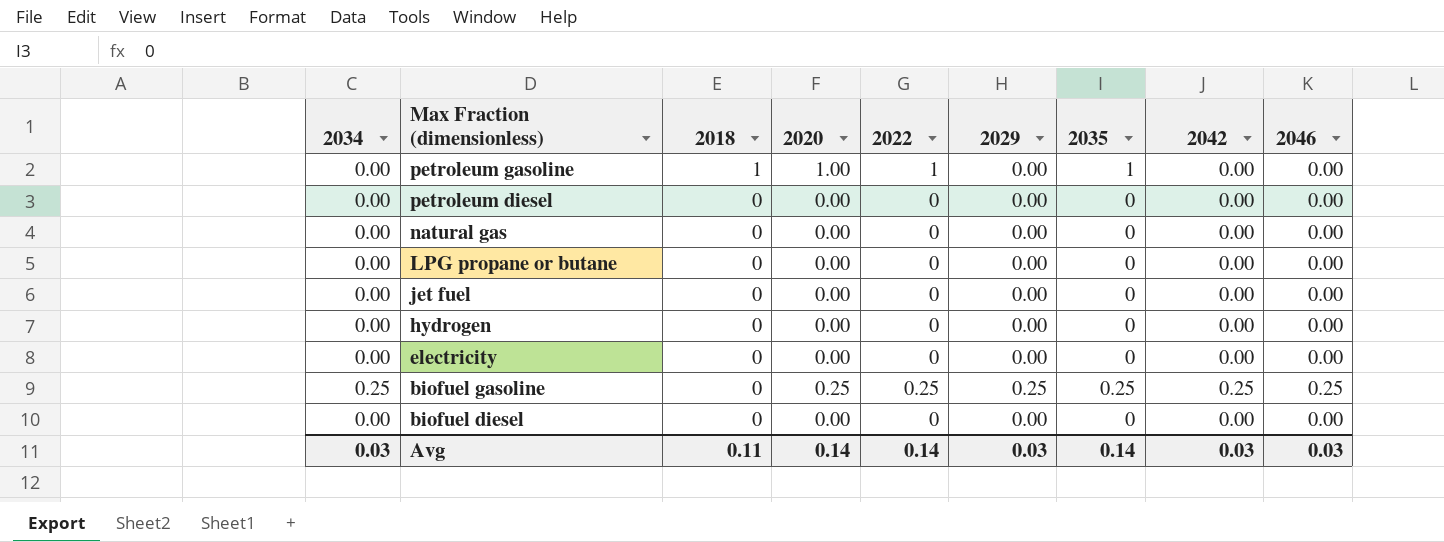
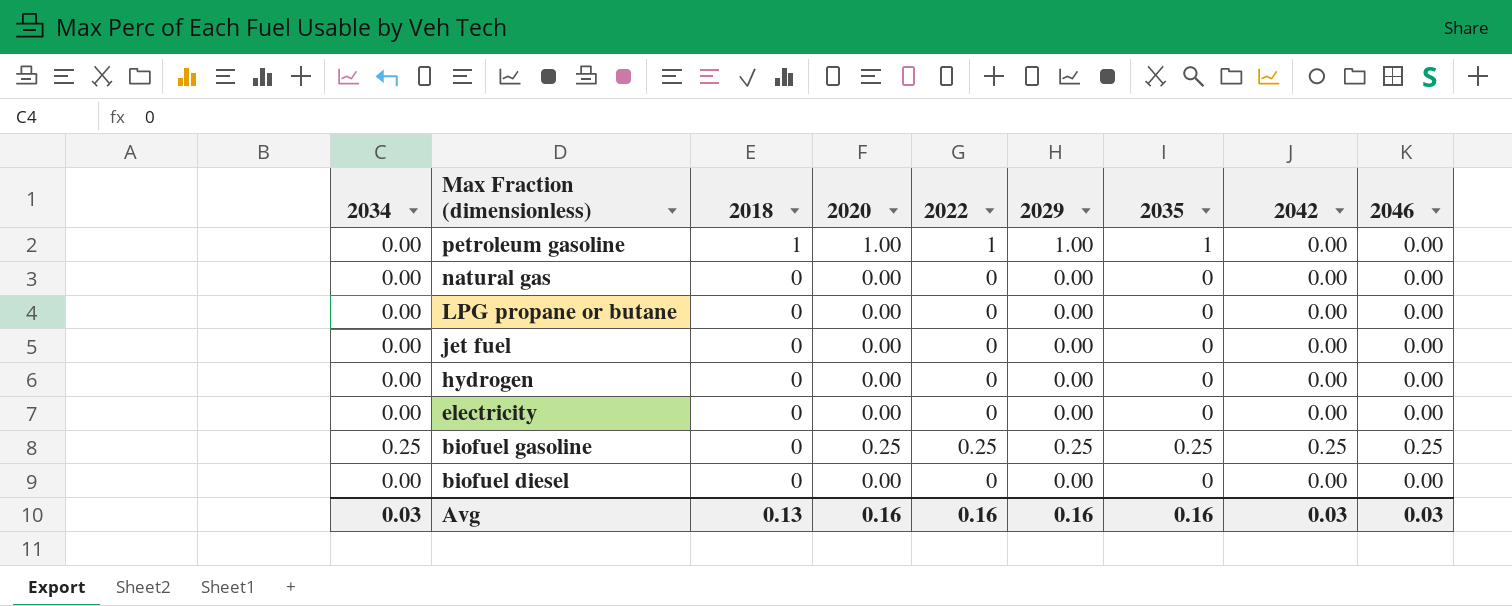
row petroleum diesel: 0.00 | 0 | 0.00 | 0 | 0.00 | 0 | 0.00 | 0.00 -> none
petroleum gasoline | 2029: 0.00 -> 1.00
Avg | 2018: 0.11 -> 0.13
Avg | 2020: 0.14 -> 0.16
Avg | 2022: 0.14 -> 0.16
Avg | 2029: 0.03 -> 0.16
Avg | 2035: 0.14 -> 0.16

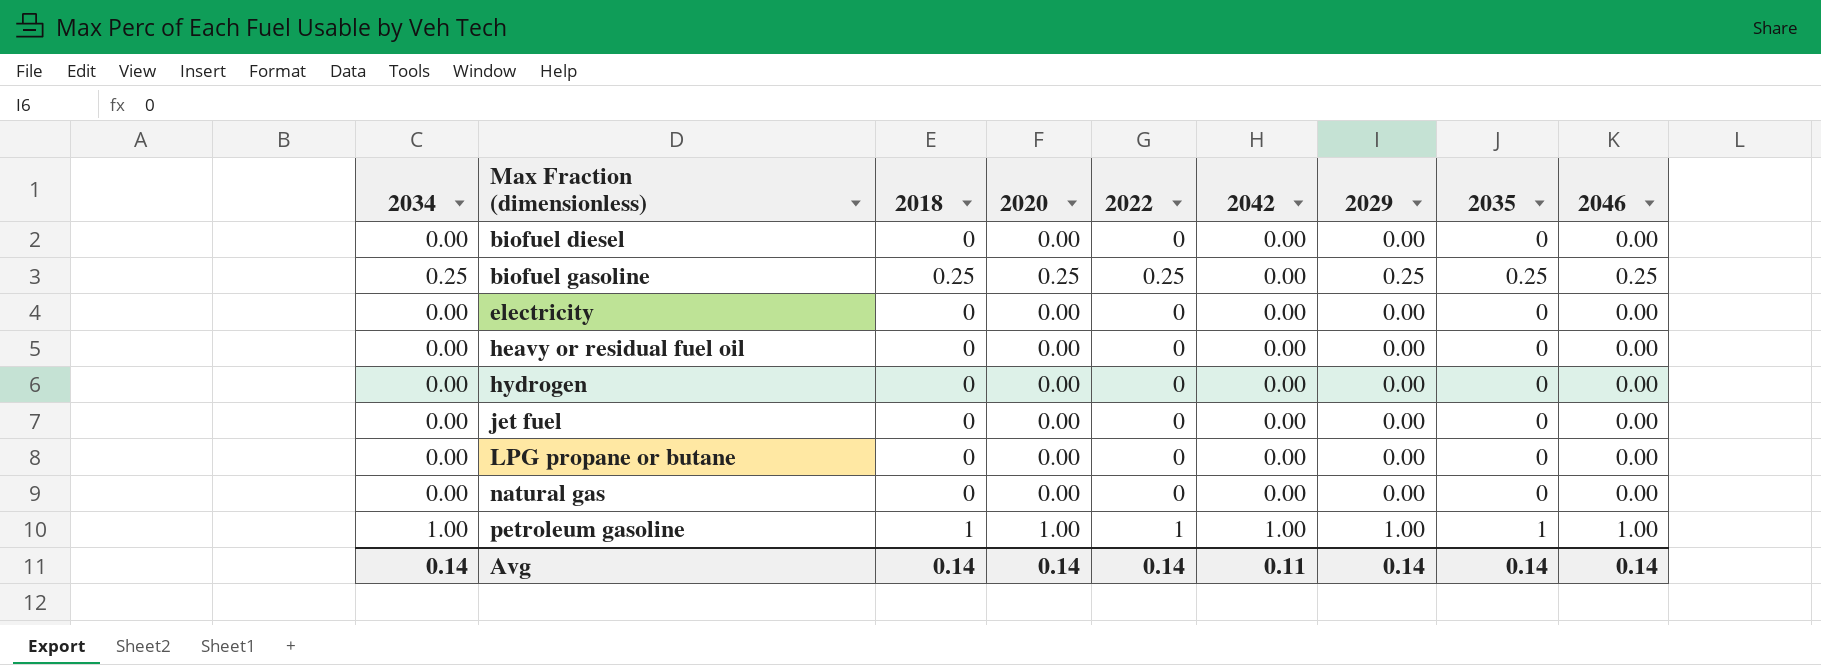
row order: Max Fraction (dimensionless) descending -> Max Fraction (dimensionless) ascending
column 2042 | position: 8 -> 6
biofuel gasoline | 2018: 0 -> 0.25
biofuel gasoline | 2042: 0.25 -> 0.00
row heavy or residual fuel oil: none -> 0.00 | 0 | 0.00 | 0 | 0.00 | 0.00 | 0 | 0.00
petroleum gasoline | 2034: 0.00 -> 1.00
petroleum gasoline | 2042: 0.00 -> 1.00
petroleum gasoline | 2046: 0.00 -> 1.00
Avg | 2034: 0.03 -> 0.14
Avg | 2018: 0.13 -> 0.14
Avg | 2020: 0.16 -> 0.14
Avg | 2022: 0.16 -> 0.14
Avg | 2042: 0.03 -> 0.11
Avg | 2029: 0.16 -> 0.14
Avg | 2035: 0.16 -> 0.14
Avg | 2046: 0.03 -> 0.14

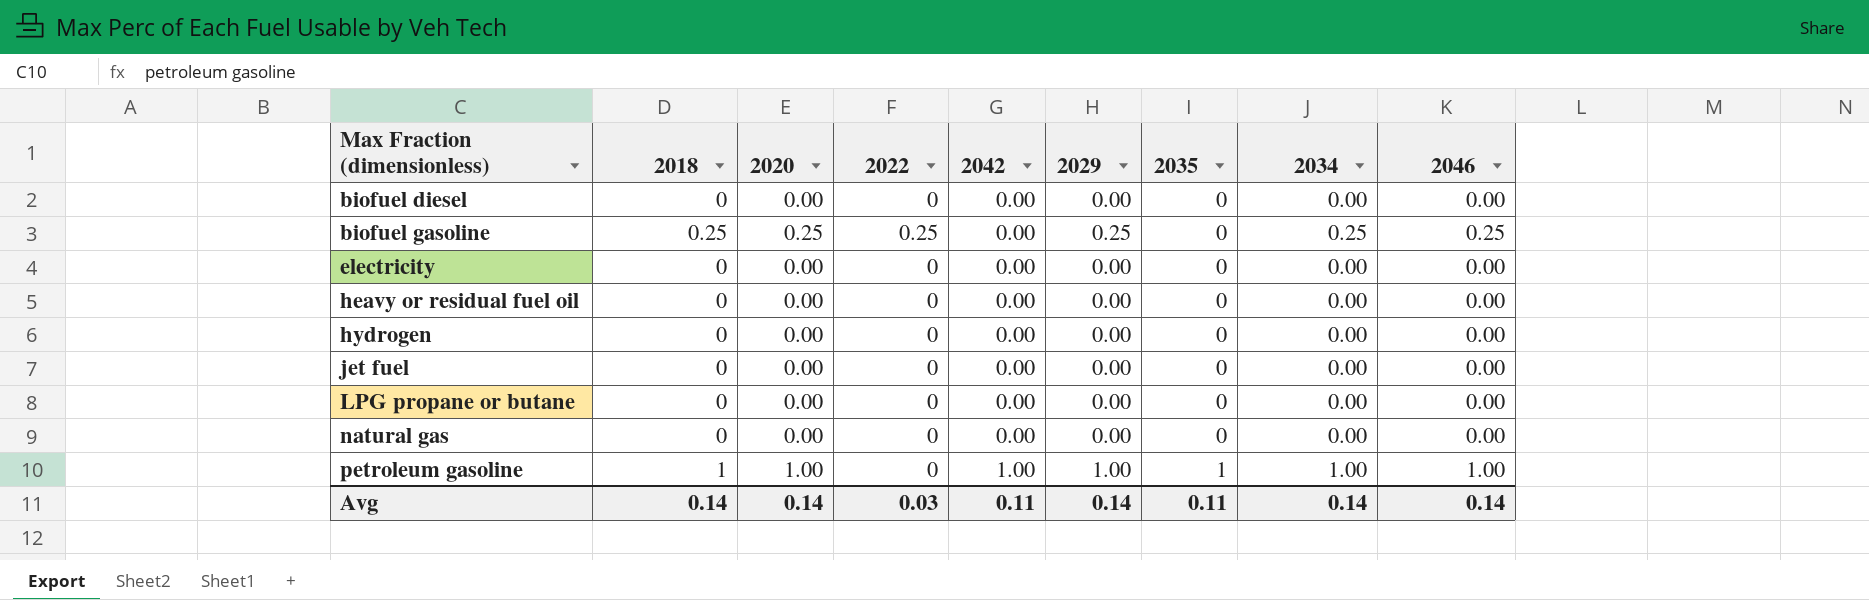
column 2034 | position: 1 -> 8
biofuel gasoline | 2035: 0.25 -> 0
petroleum gasoline | 2022: 1 -> 0
Avg | 2022: 0.14 -> 0.03
Avg | 2035: 0.14 -> 0.11

